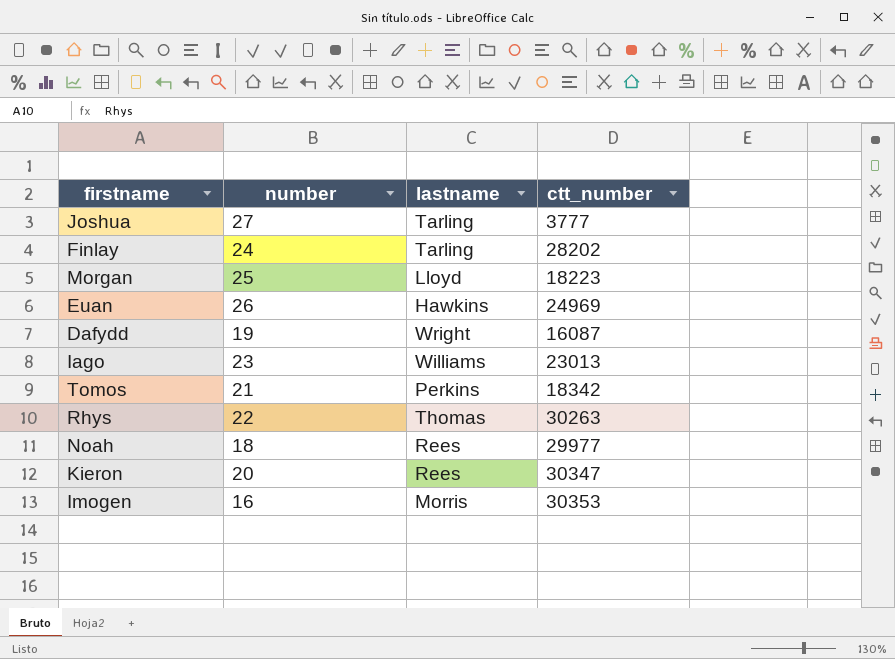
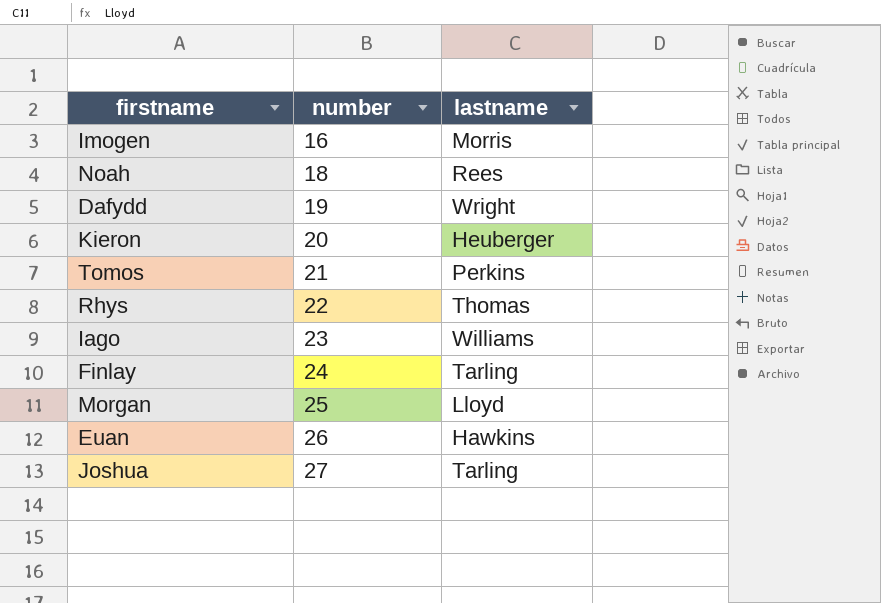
row order: none -> number ascending
column ctt_number | position: 4 -> none
Kieron | lastname: Rees -> Heuberger

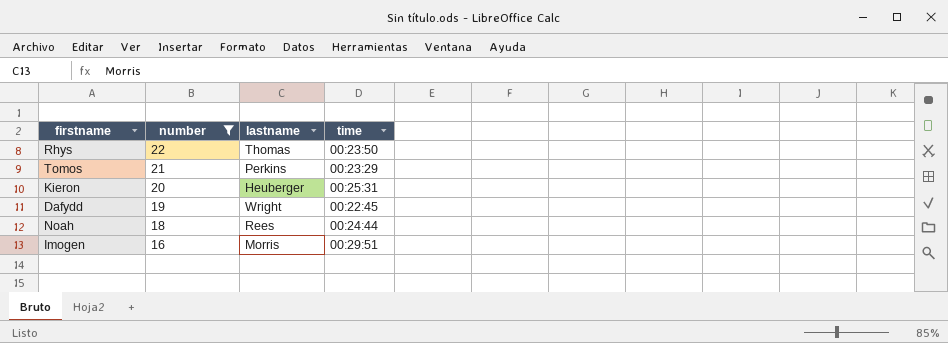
filter: none -> number <= 22
row order: number ascending -> number descending
column time | position: none -> 4

